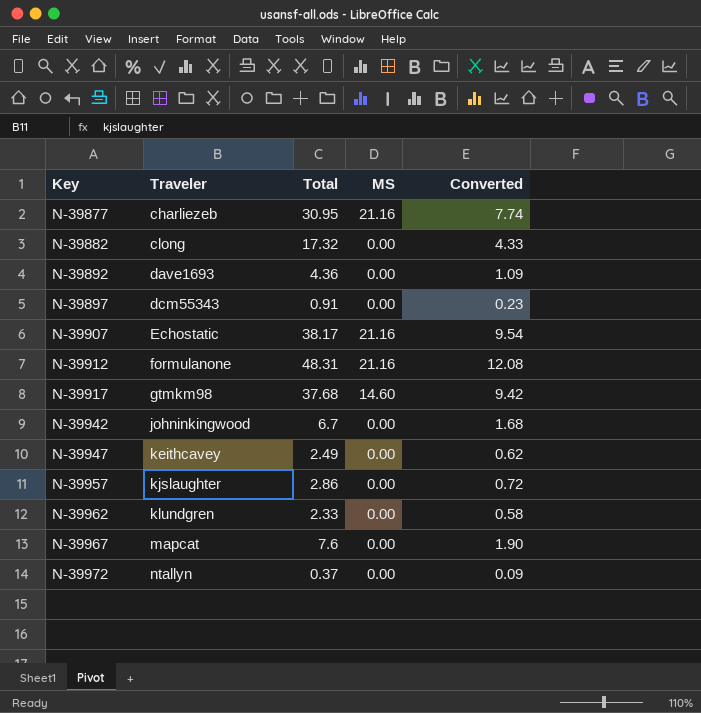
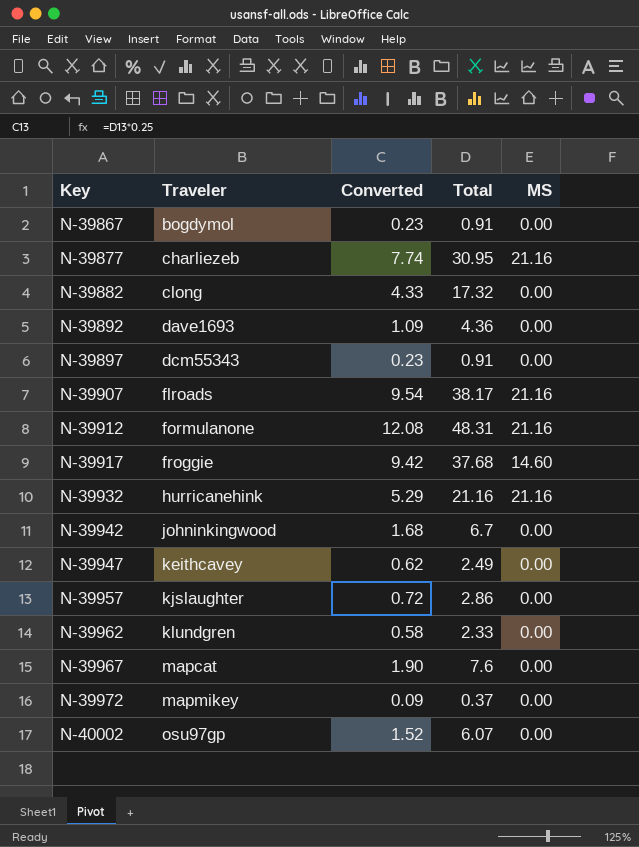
column Converted | position: 5 -> 3
row N-39867: none -> bogdymol | 0.23 | 0.91 | 0.00
N-39907 | Traveler: Echostatic -> flroads
N-39917 | Traveler: gtmkm98 -> froggie
row N-39932: none -> hurricanehink | 5.29 | 21.16 | 21.16
N-39972 | Traveler: ntallyn -> mapmikey
row N-40002: none -> osu97gp | 1.52 | 6.07 | 0.00

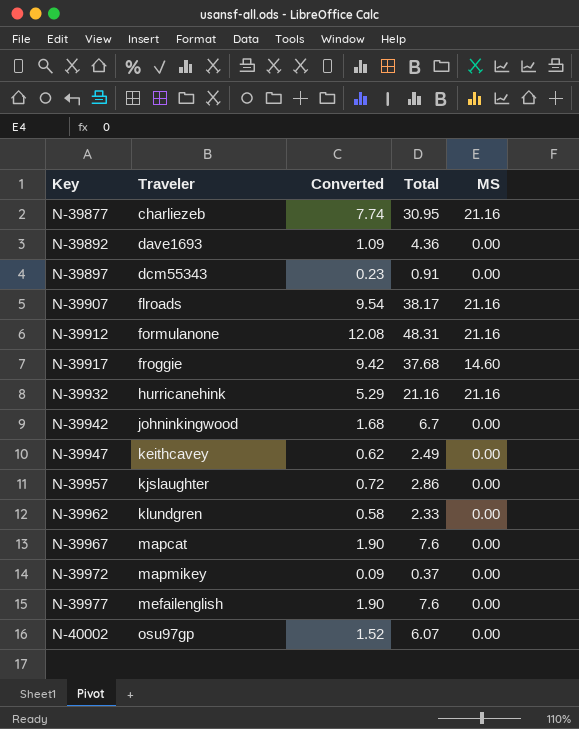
row N-39867: bogdymol | 0.23 | 0.91 | 0.00 -> none
row N-39882: clong | 4.33 | 17.32 | 0.00 -> none
row N-39977: none -> mefailenglish | 1.90 | 7.6 | 0.00

